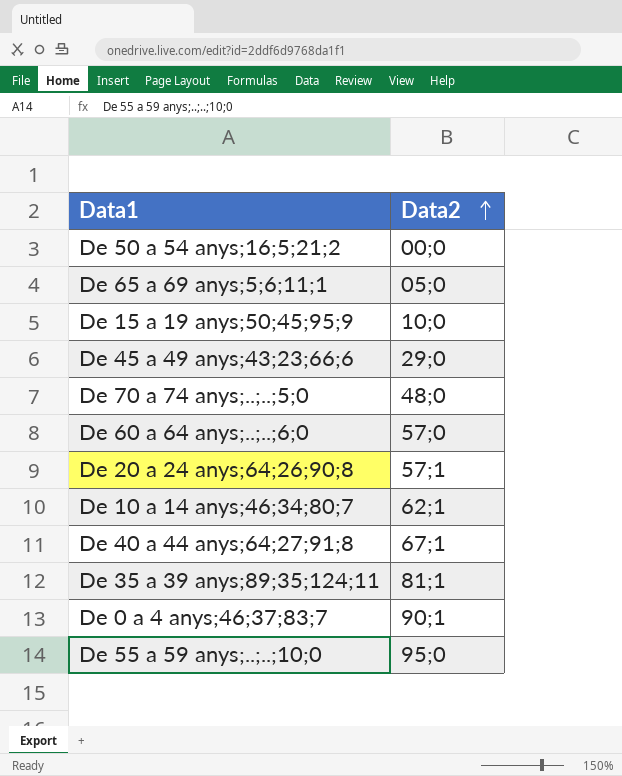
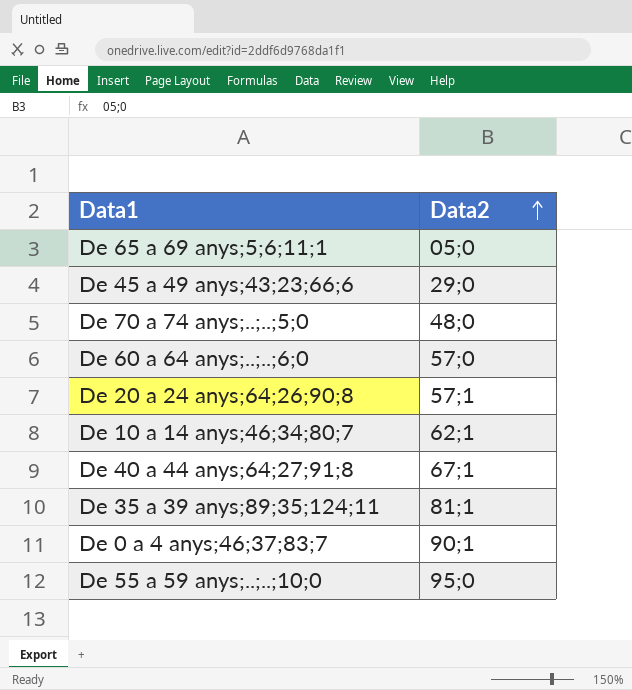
row De 50 a 54 anys;16;5;21;2: 00;0 -> none
row De 15 a 19 anys;50;45;95;9: 10;0 -> none

